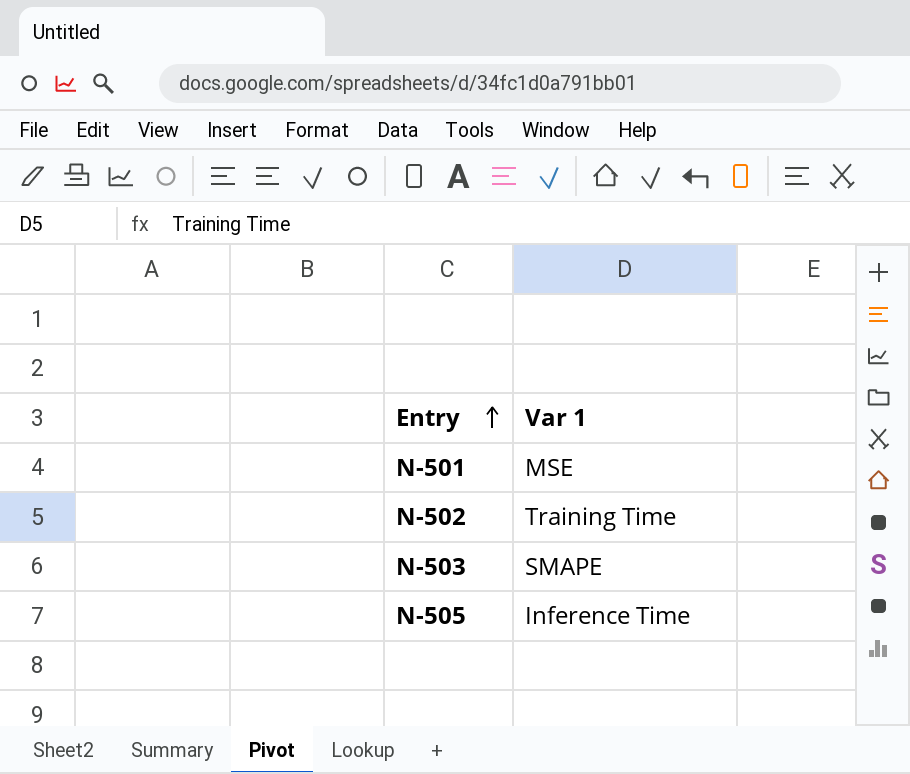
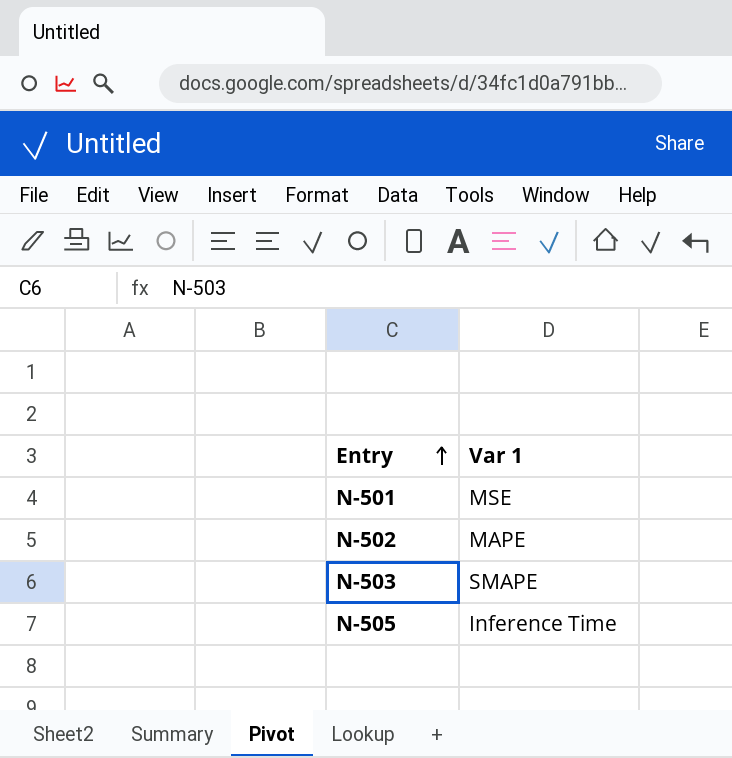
N-502 | Var 1: Training Time -> MAPE

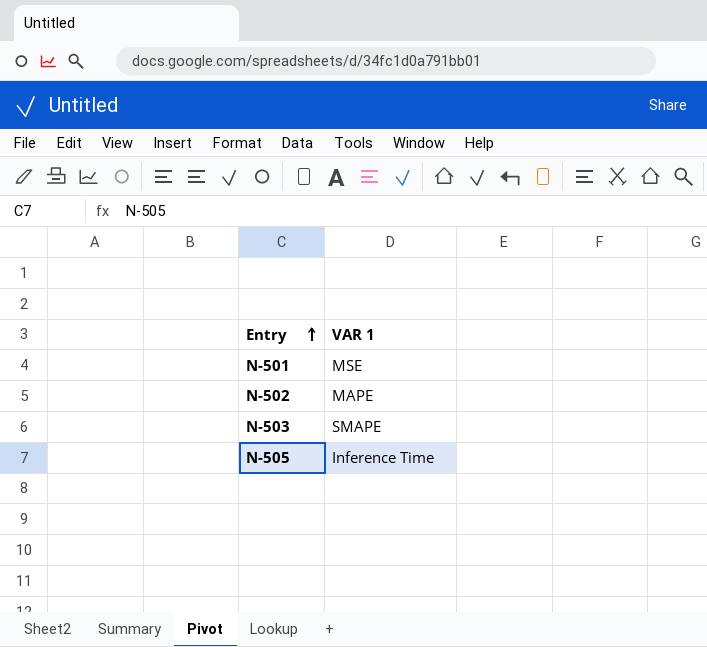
column name: Var 1 -> VAR 1

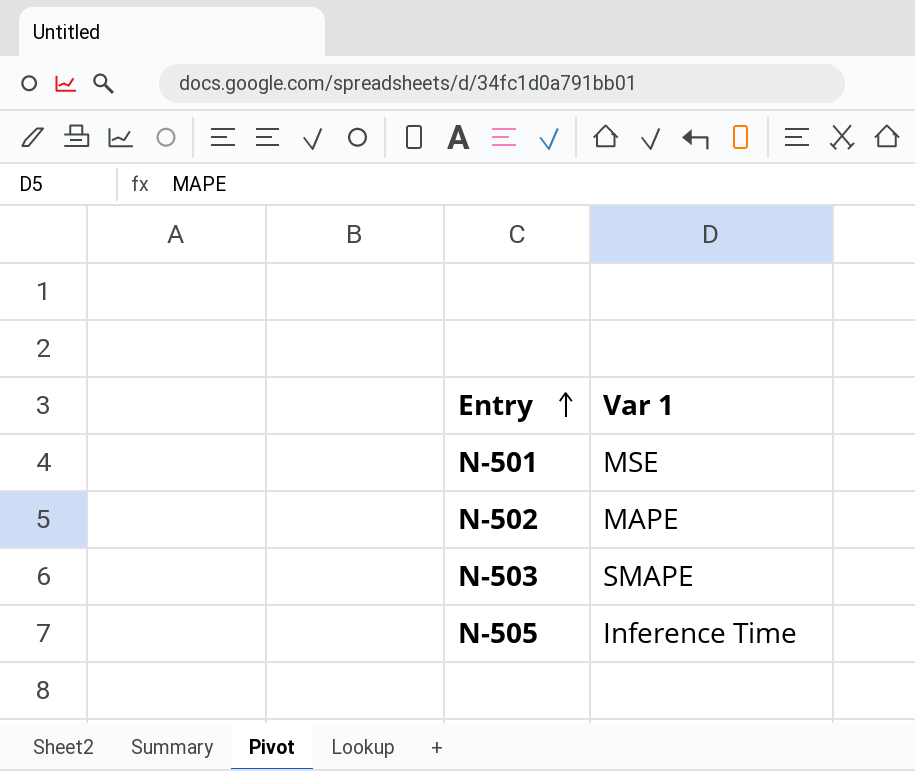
column name: VAR 1 -> Var 1

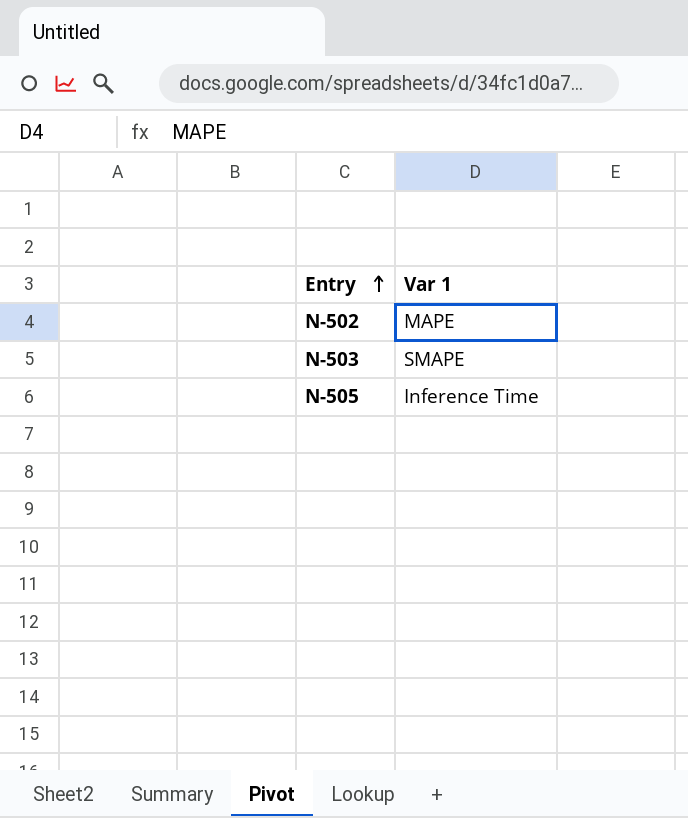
row N-501: MSE -> none

